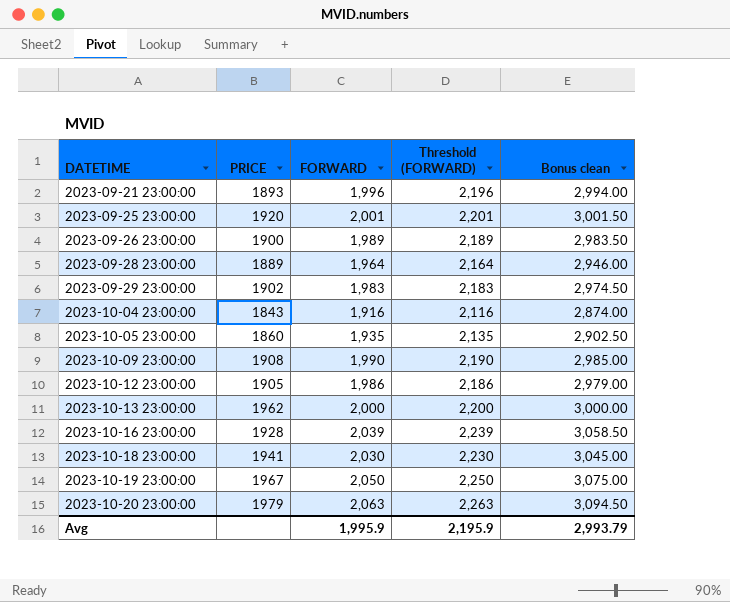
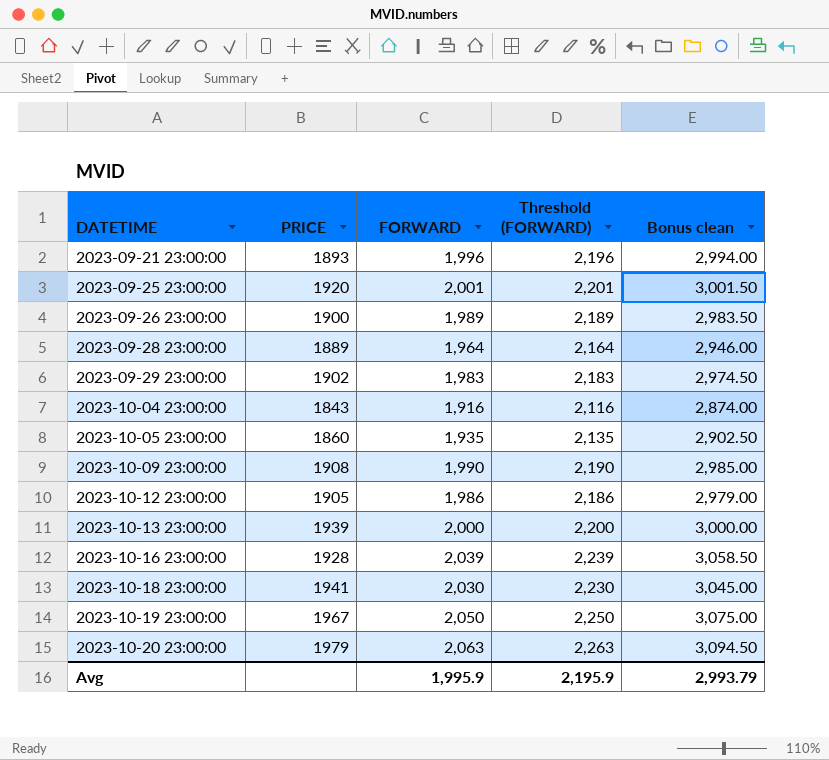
2023-10-13 23:00:00 | PRICE: 1962 -> 1939

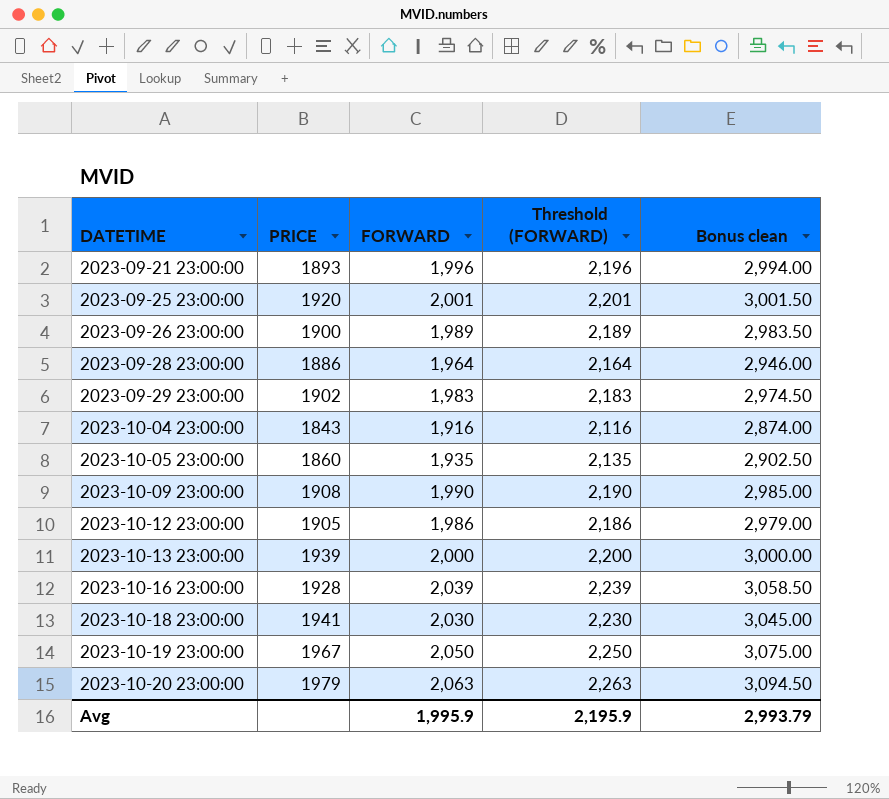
2023-09-28 23:00:00 | PRICE: 1889 -> 1886

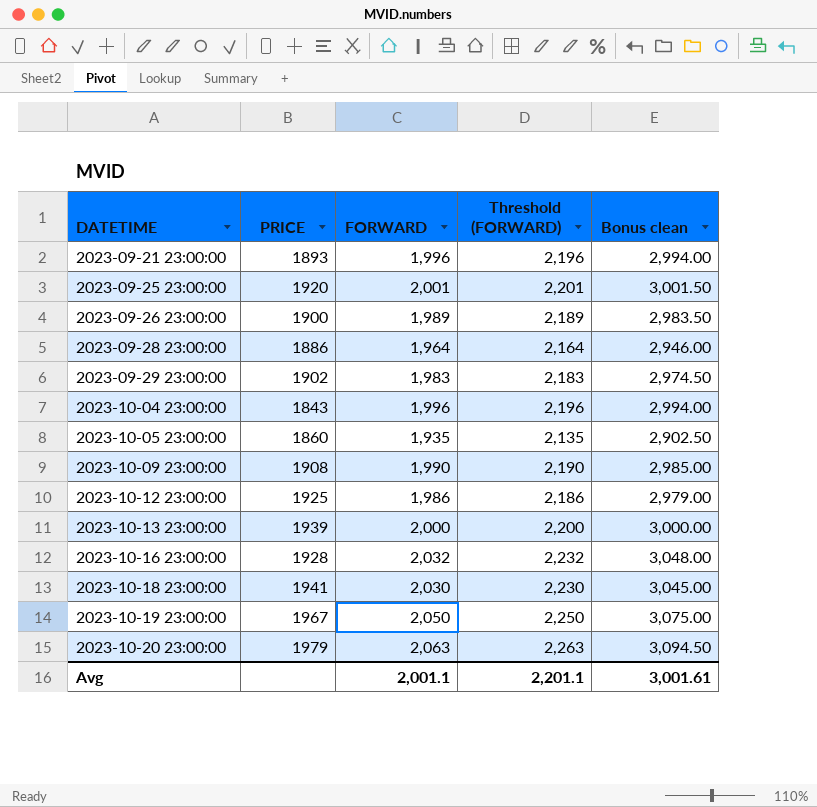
2023-10-04 23:00:00 | FORWARD: 1,916 -> 1,996
2023-10-04 23:00:00 | Threshold (FORWARD): 2,116 -> 2,196
2023-10-04 23:00:00 | Bonus clean: 2,874.00 -> 2,994.00
2023-10-12 23:00:00 | PRICE: 1905 -> 1925
2023-10-16 23:00:00 | FORWARD: 2,039 -> 2,032
2023-10-16 23:00:00 | Threshold (FORWARD): 2,239 -> 2,232
2023-10-16 23:00:00 | Bonus clean: 3,058.50 -> 3,048.00
Avg | FORWARD: 1,995.9 -> 2,001.1
Avg | Threshold (FORWARD): 2,195.9 -> 2,201.1
Avg | Bonus clean: 2,993.79 -> 3,001.61

